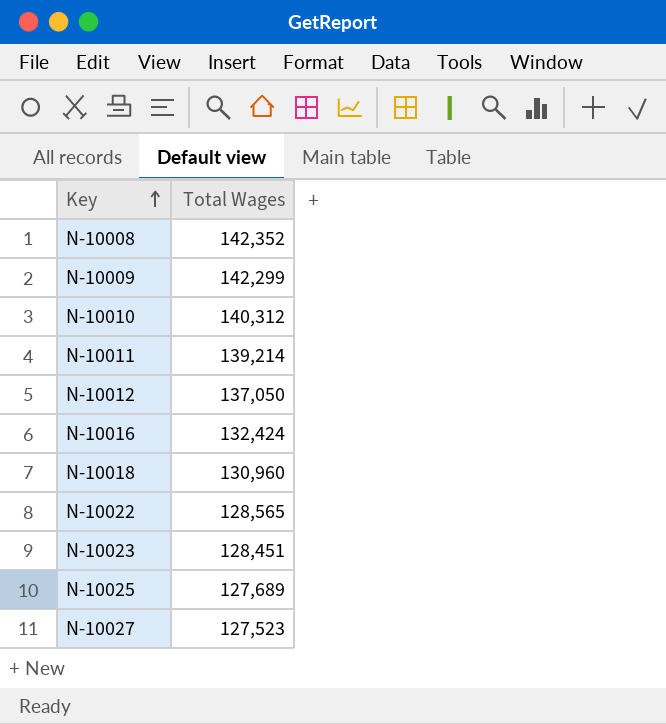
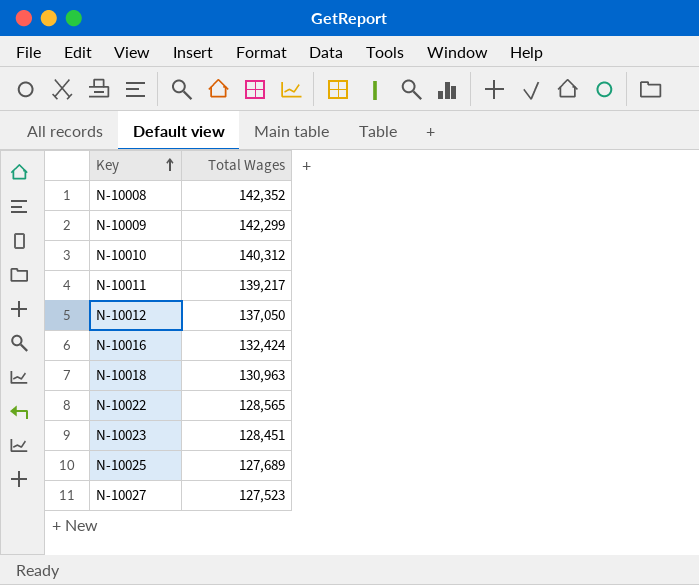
N-10011 | Total Wages: 139,214 -> 139,217
N-10018 | Total Wages: 130,960 -> 130,963

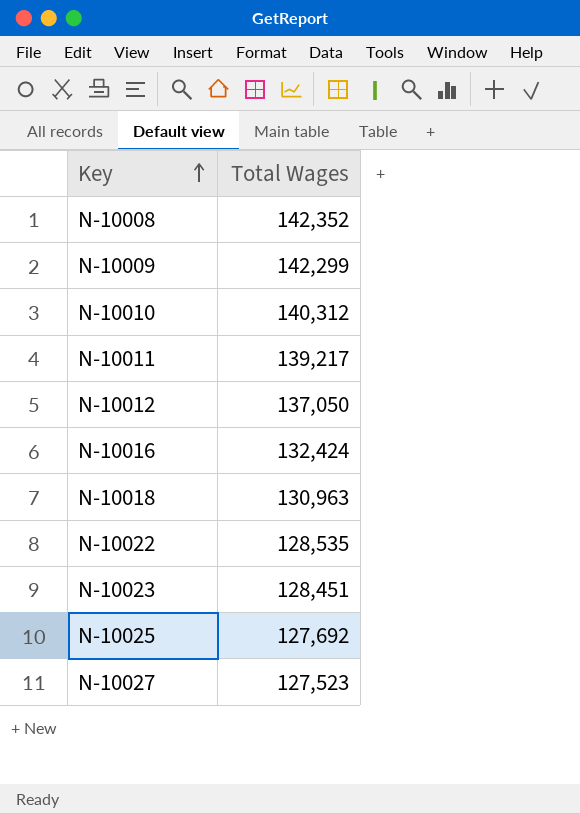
N-10022 | Total Wages: 128,565 -> 128,535
N-10025 | Total Wages: 127,689 -> 127,692

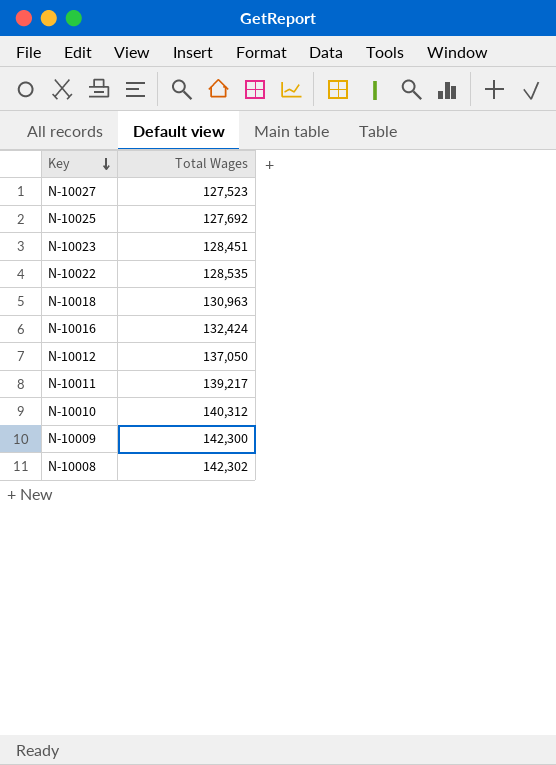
row order: Key ascending -> Key descending
N-10009 | Total Wages: 142,299 -> 142,300
N-10008 | Total Wages: 142,352 -> 142,302

